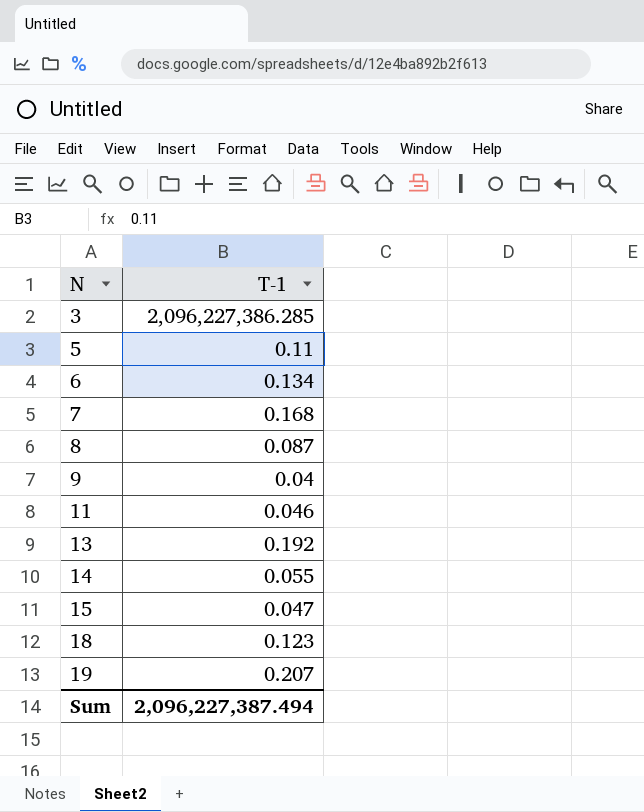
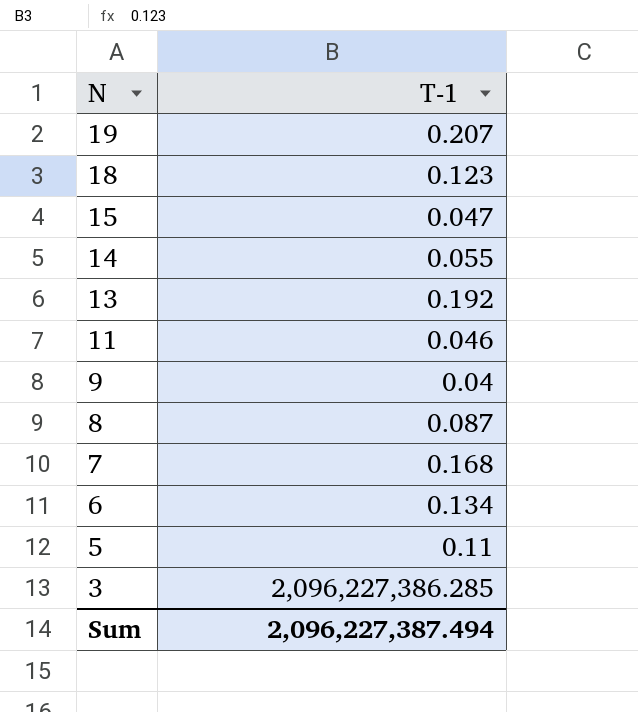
row order: N ascending -> N descending

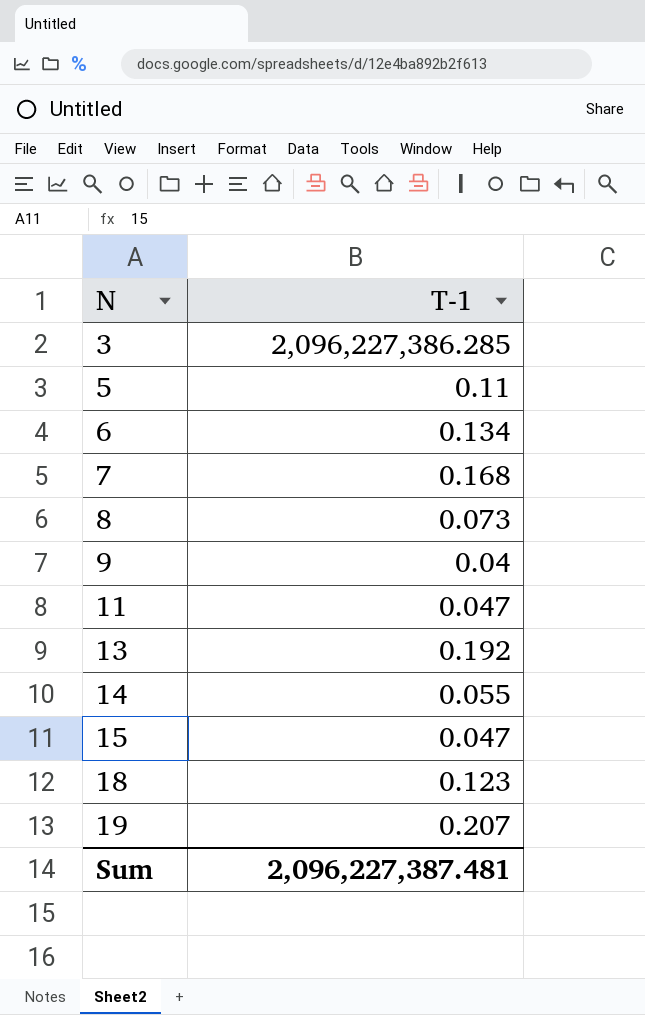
row order: N descending -> N ascending
8 | T-1: 0.087 -> 0.073
11 | T-1: 0.046 -> 0.047
Sum | T-1: 2,096,227,387.494 -> 2,096,227,387.481

